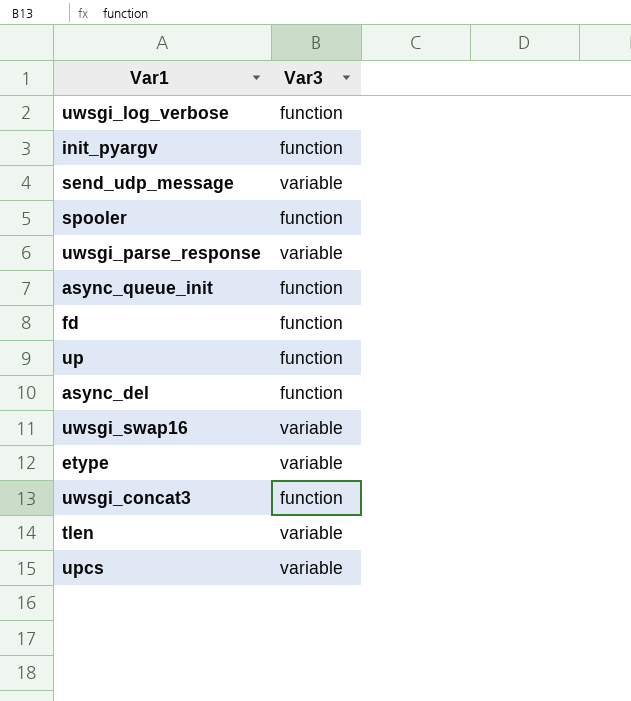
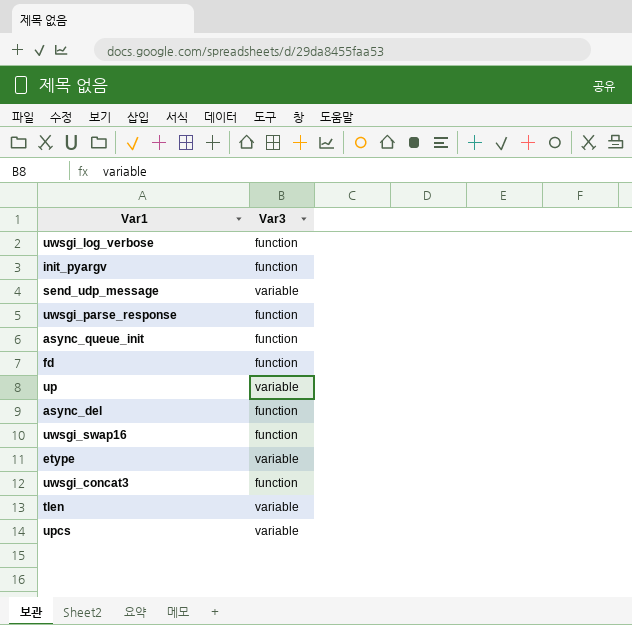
row spooler: function -> none
uwsgi_parse_response | Var3: variable -> function
up | Var3: function -> variable
uwsgi_swap16 | Var3: variable -> function

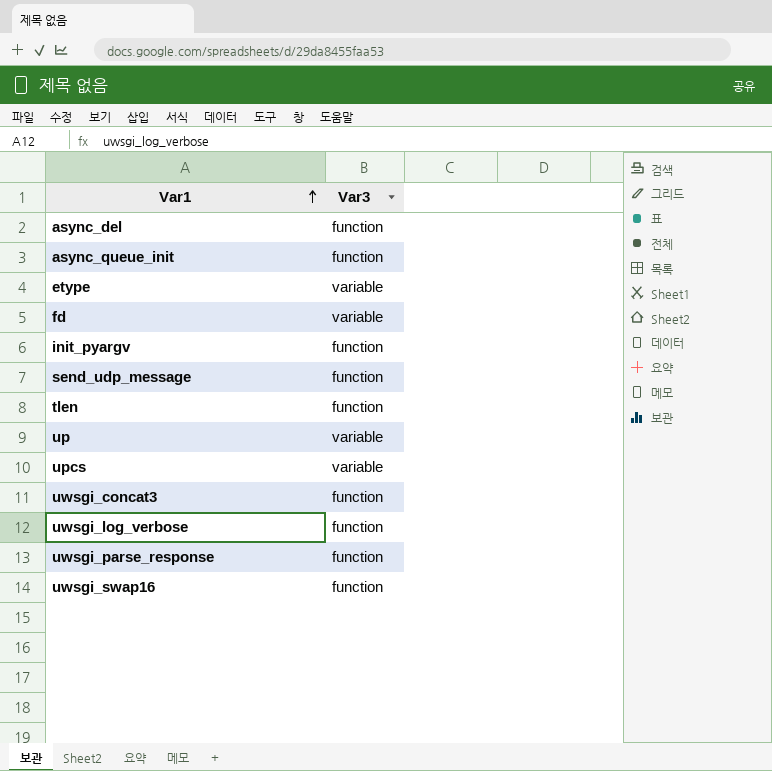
row order: none -> Var1 ascending
fd | Var3: function -> variable
send_udp_message | Var3: variable -> function
tlen | Var3: variable -> function

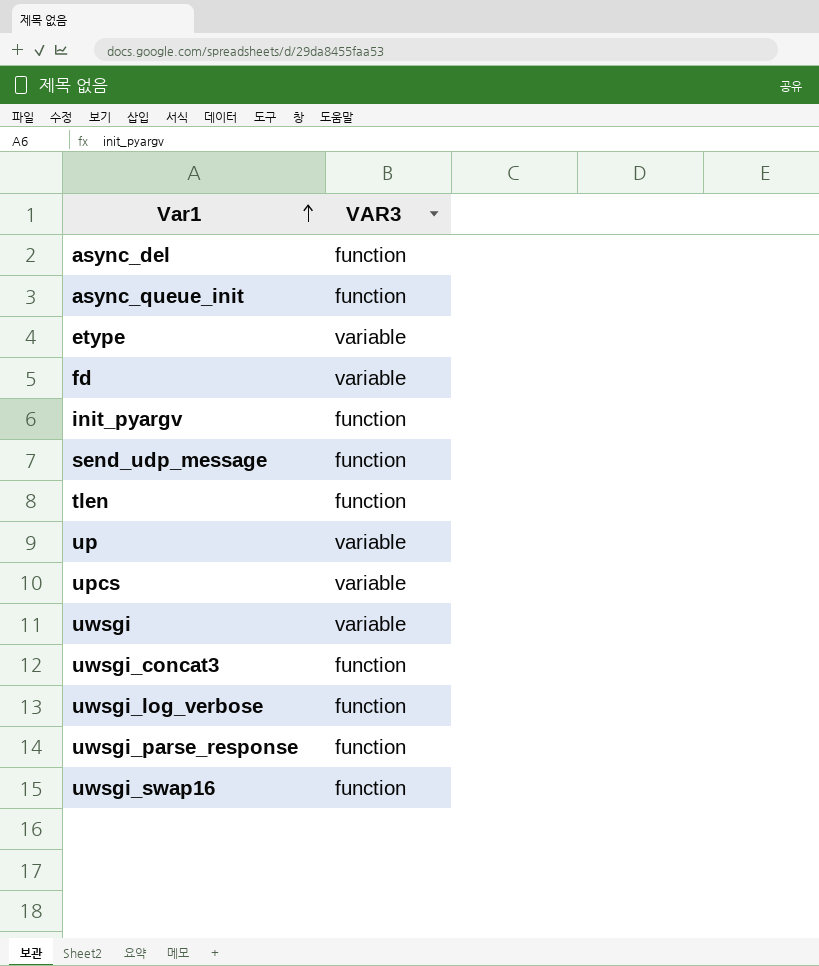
column name: Var3 -> VAR3
row uwsgi: none -> variable

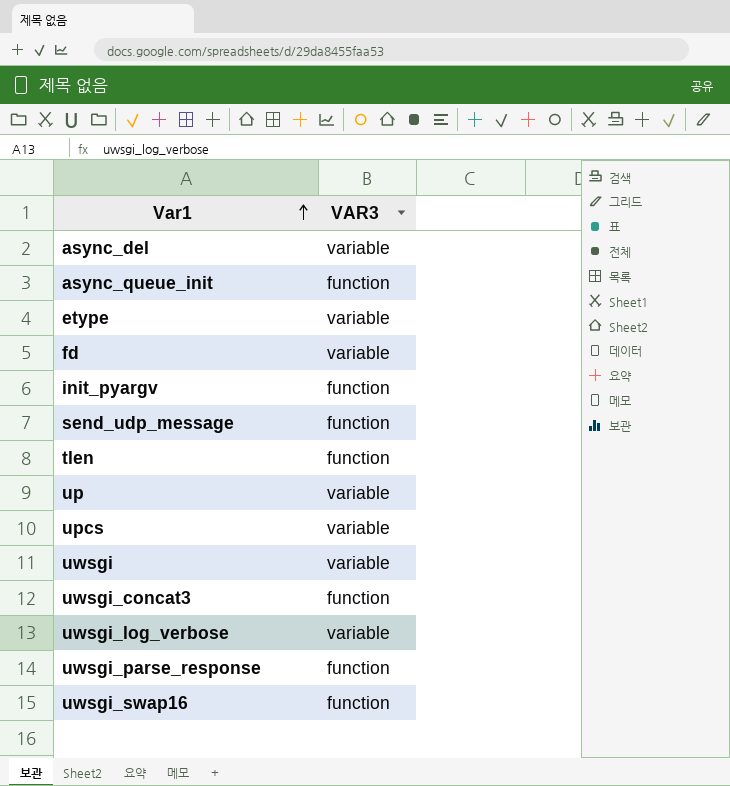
async_del | VAR3: function -> variable
uwsgi_log_verbose | VAR3: function -> variable

